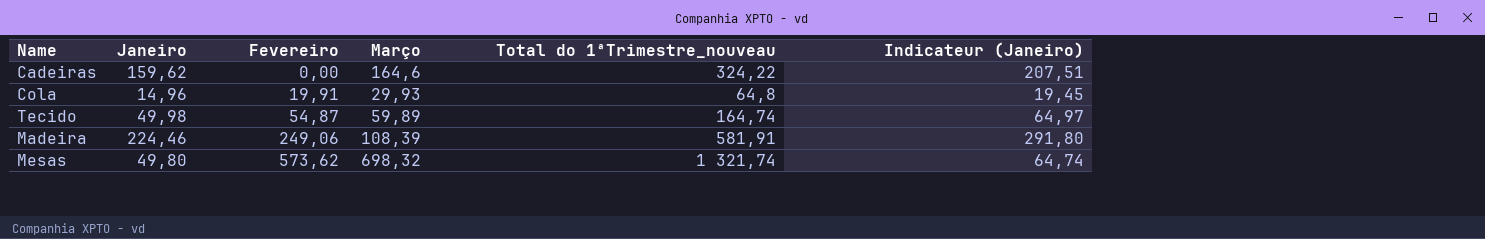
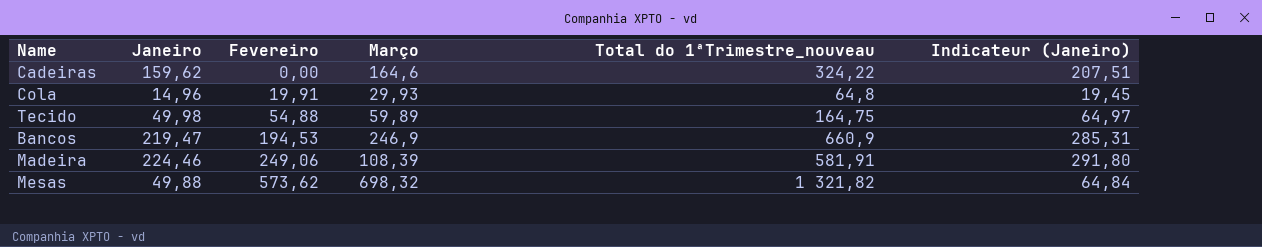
Tecido | Fevereiro: 54,87 -> 54,88
Tecido | Total do 1ªTrimestre_nouveau: 164,74 -> 164,75
row Bancos: none -> 219,47 | 194,53 | 246,9 | 660,9 | 285,31
Mesas | Janeiro: 49,80 -> 49,88
Mesas | Total do 1ªTrimestre_nouveau: 1 321,74 -> 1 321,82
Mesas | Indicateur (Janeiro): 64,74 -> 64,84

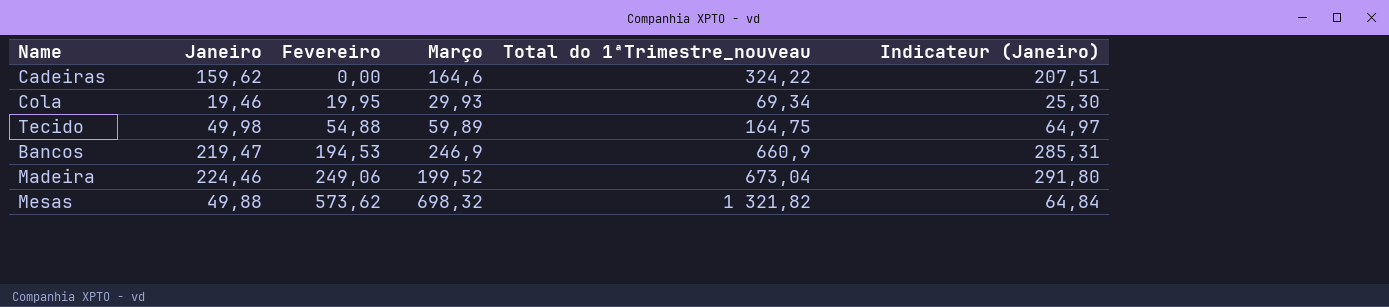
Cola | Janeiro: 14,96 -> 19,46
Cola | Fevereiro: 19,91 -> 19,95
Cola | Total do 1ªTrimestre_nouveau: 64,8 -> 69,34
Cola | Indicateur (Janeiro): 19,45 -> 25,30
Madeira | Março: 108,39 -> 199,52
Madeira | Total do 1ªTrimestre_nouveau: 581,91 -> 673,04

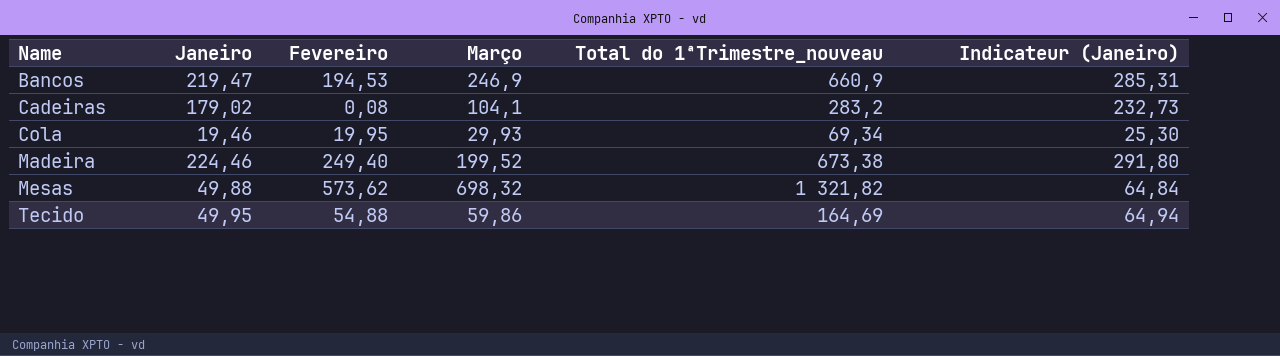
row order: Fevereiro ascending -> Name ascending
Cadeiras | Janeiro: 159,62 -> 179,02
Cadeiras | Fevereiro: 0,00 -> 0,08
Cadeiras | Março: 164,6 -> 104,1
Cadeiras | Total do 1ªTrimestre_nouveau: 324,22 -> 283,2
Cadeiras | Indicateur (Janeiro): 207,51 -> 232,73
Madeira | Fevereiro: 249,06 -> 249,40
Madeira | Total do 1ªTrimestre_nouveau: 673,04 -> 673,38
Tecido | Janeiro: 49,98 -> 49,95
Tecido | Março: 59,89 -> 59,86
Tecido | Total do 1ªTrimestre_nouveau: 164,75 -> 164,69
Tecido | Indicateur (Janeiro): 64,97 -> 64,94

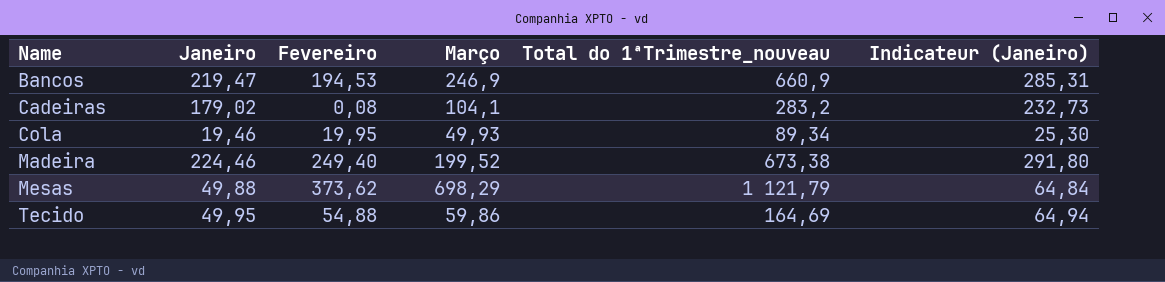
Cola | Março: 29,93 -> 49,93
Cola | Total do 1ªTrimestre_nouveau: 69,34 -> 89,34
Mesas | Fevereiro: 573,62 -> 373,62
Mesas | Março: 698,32 -> 698,29
Mesas | Total do 1ªTrimestre_nouveau: 1 321,82 -> 1 121,79

